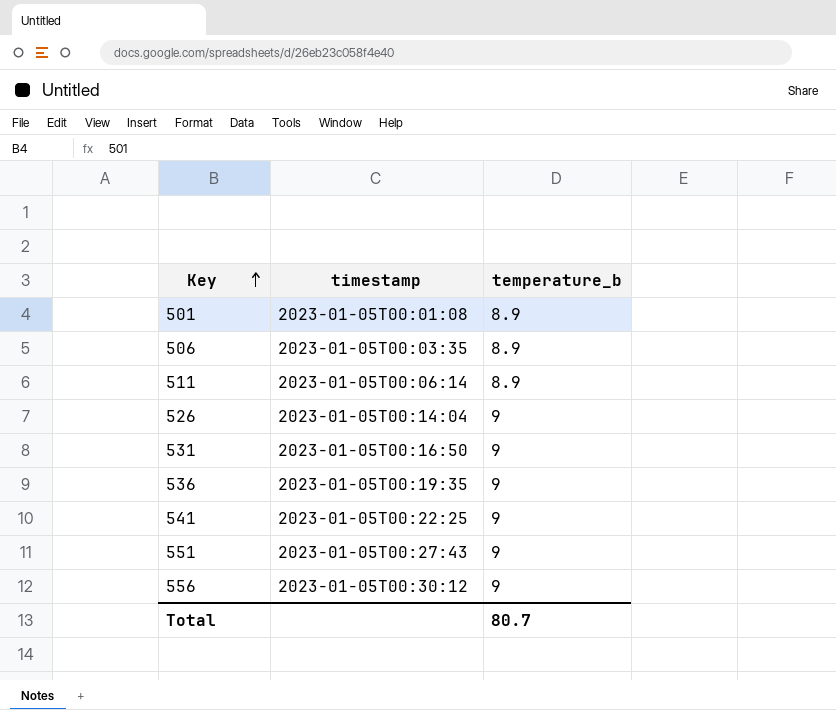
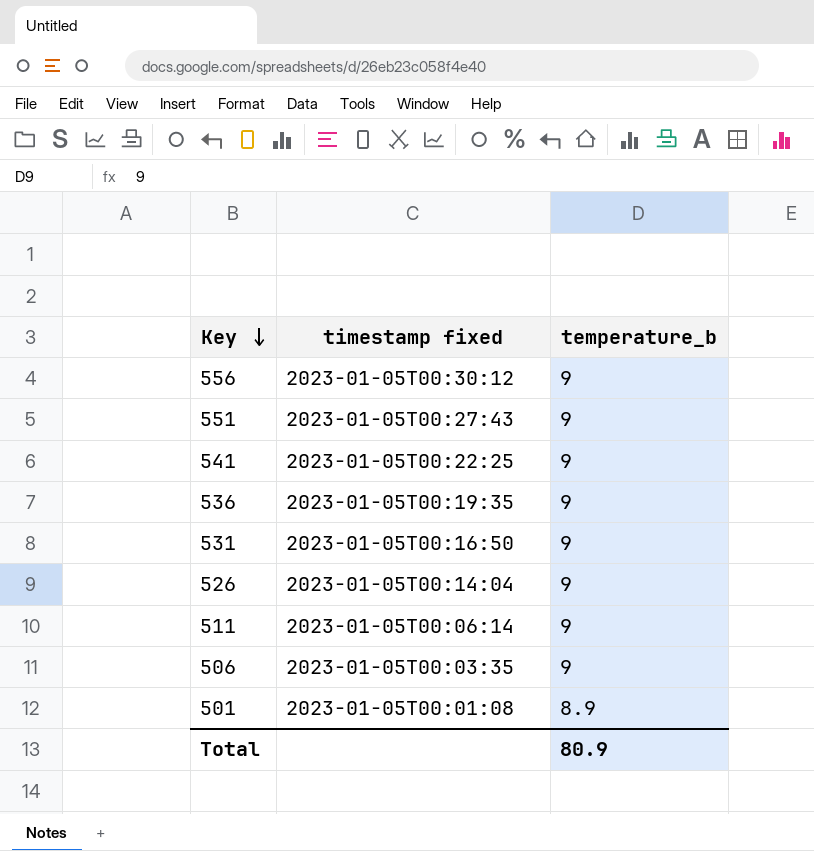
row order: Key ascending -> Key descending
column name: timestamp -> timestamp fixed
511 | temperature_b: 8.9 -> 9
506 | temperature_b: 8.9 -> 9
Total | temperature_b: 80.7 -> 80.9

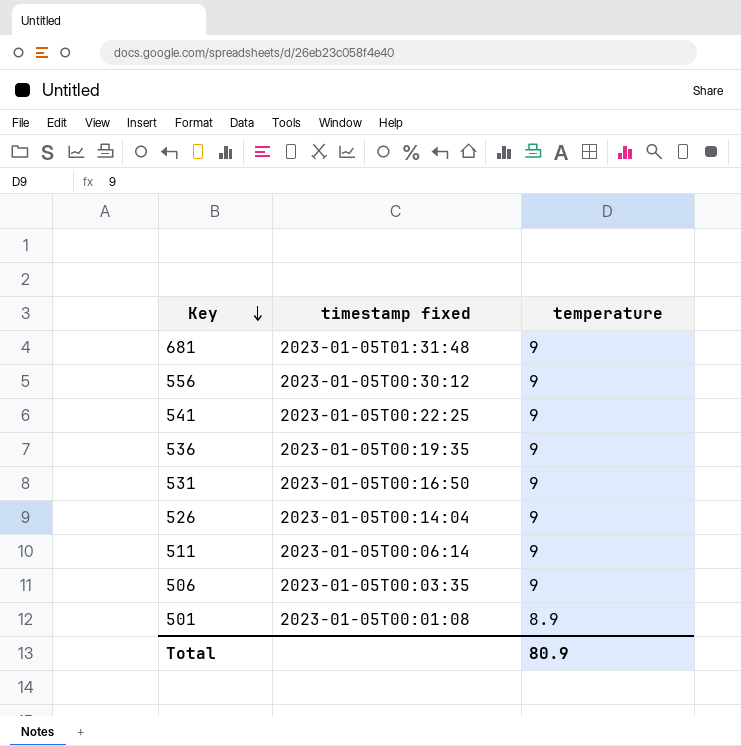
column name: temperature_b -> temperature
row 551: 2023-01-05T00:27:43 | 9 -> none
row 681: none -> 2023-01-05T01:31:48 | 9

